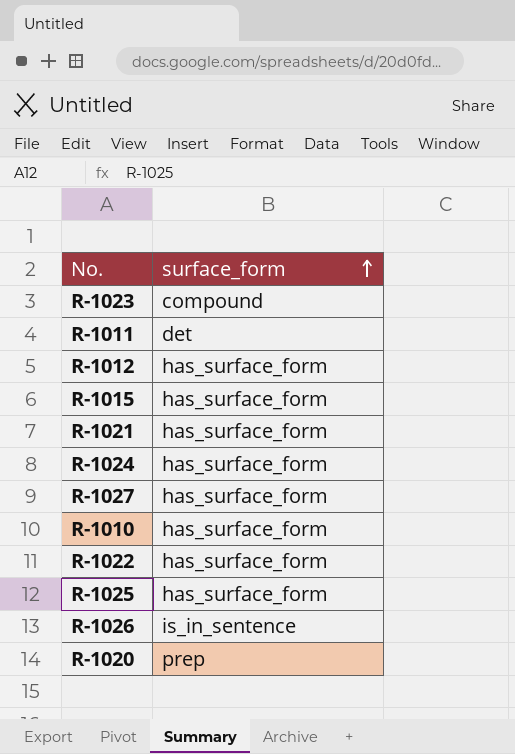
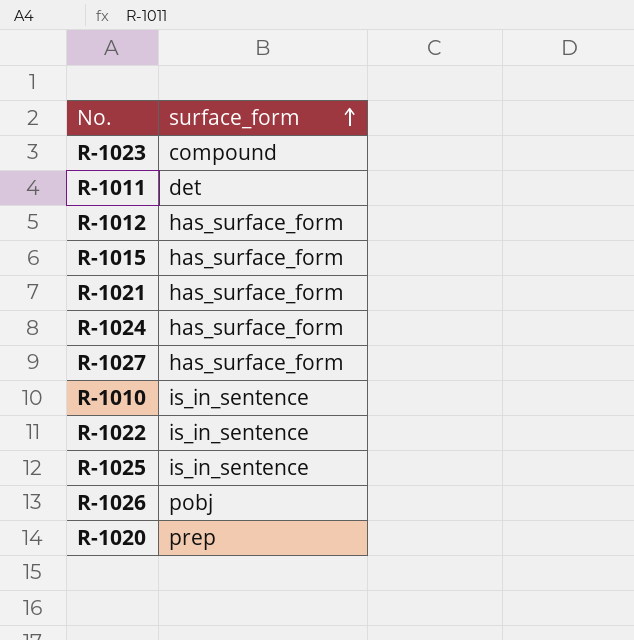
R-1010 | surface_form: has_surface_form -> is_in_sentence
R-1022 | surface_form: has_surface_form -> is_in_sentence
R-1025 | surface_form: has_surface_form -> is_in_sentence
R-1026 | surface_form: is_in_sentence -> pobj

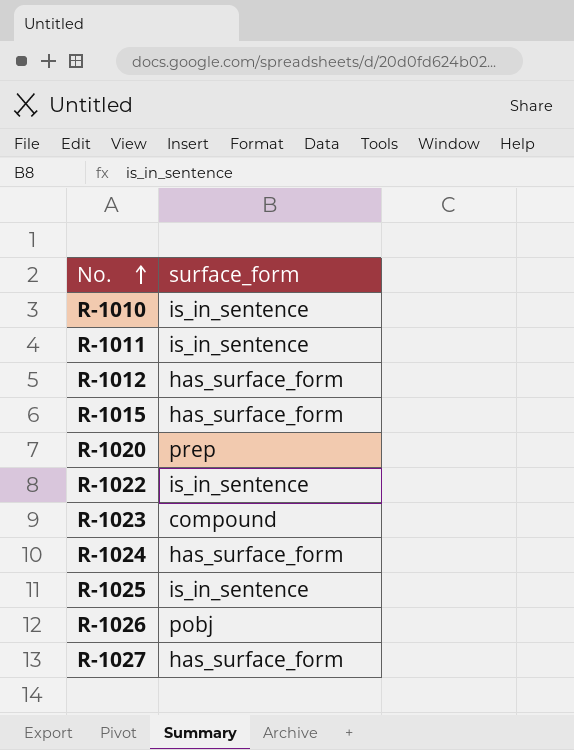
row order: surface_form ascending -> No. ascending
row R-1021: has_surface_form -> none
R-1011 | surface_form: det -> is_in_sentence

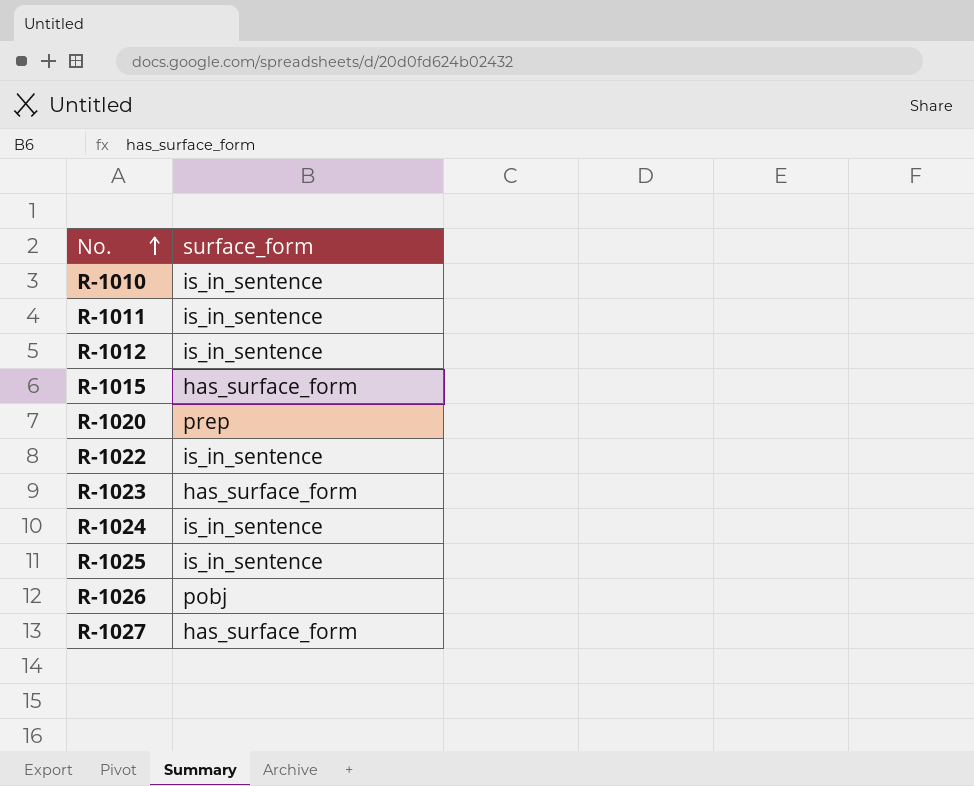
R-1012 | surface_form: has_surface_form -> is_in_sentence
R-1023 | surface_form: compound -> has_surface_form
R-1024 | surface_form: has_surface_form -> is_in_sentence

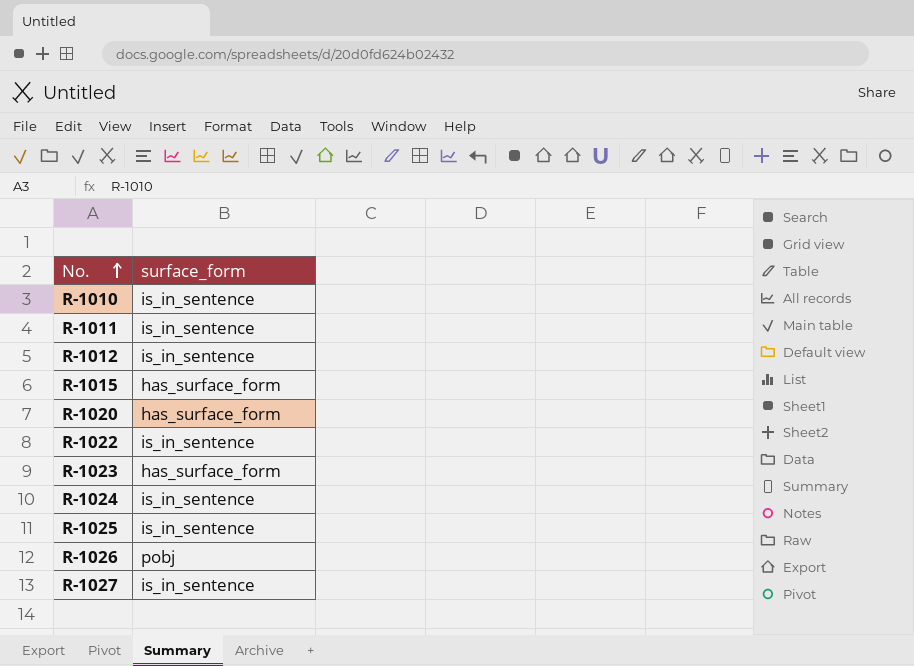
R-1020 | surface_form: prep -> has_surface_form
R-1027 | surface_form: has_surface_form -> is_in_sentence

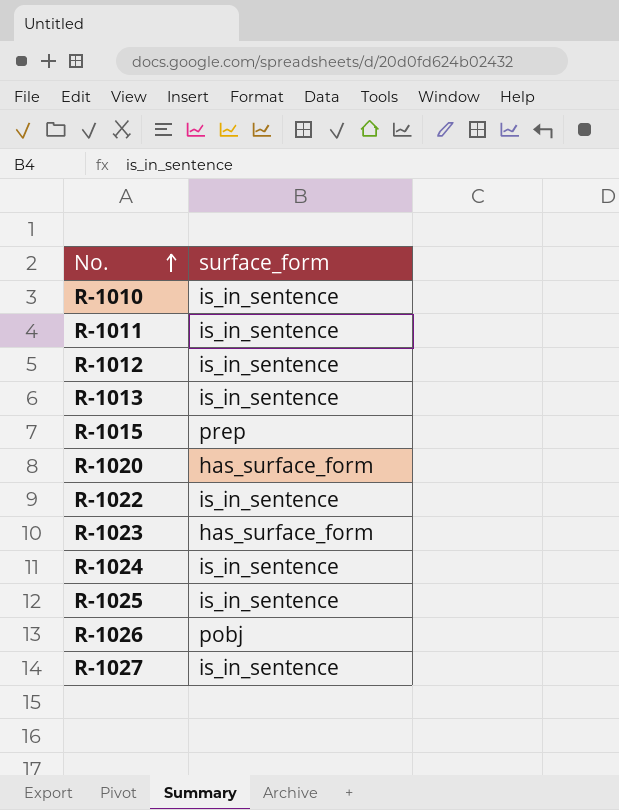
row R-1013: none -> is_in_sentence
R-1015 | surface_form: has_surface_form -> prep

